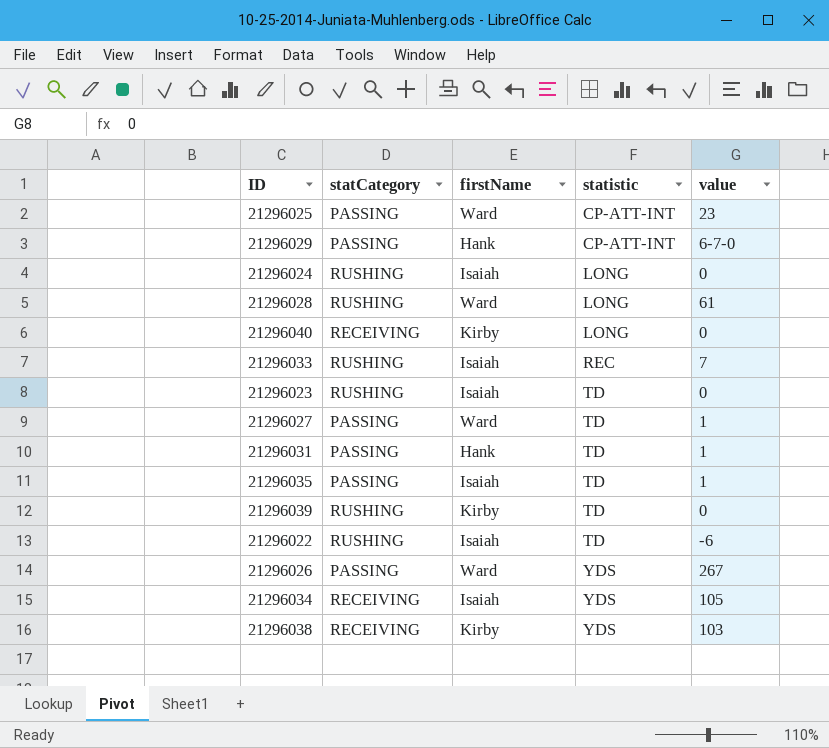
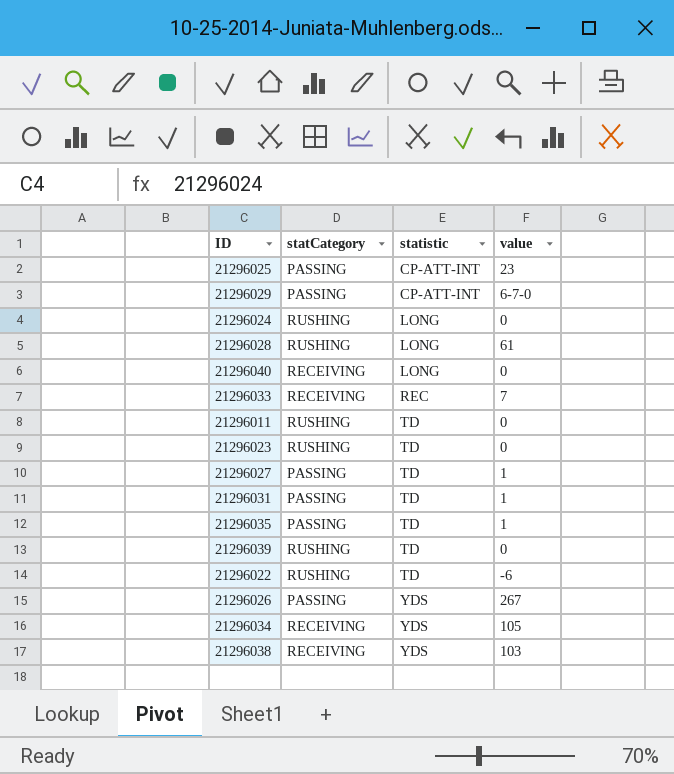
column firstName | position: 3 -> none
21296033 | statCategory: RUSHING -> RECEIVING
row 21296011: none -> RUSHING | TD | 0

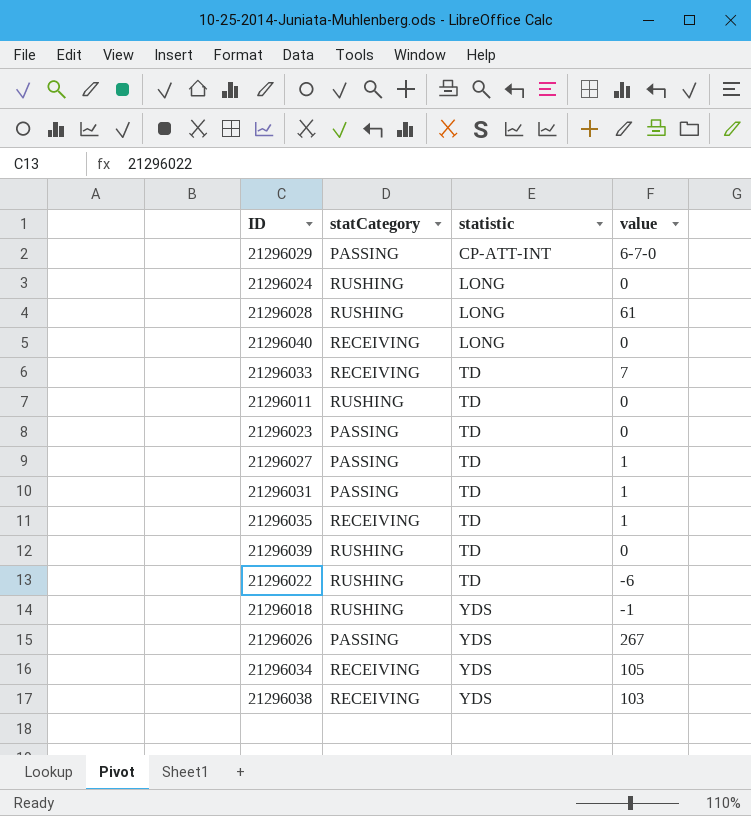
row 21296025: PASSING | CP-ATT-INT | 23 -> none
21296033 | statistic: REC -> TD
21296023 | statCategory: RUSHING -> PASSING
21296035 | statCategory: PASSING -> RECEIVING
row 21296018: none -> RUSHING | YDS | -1

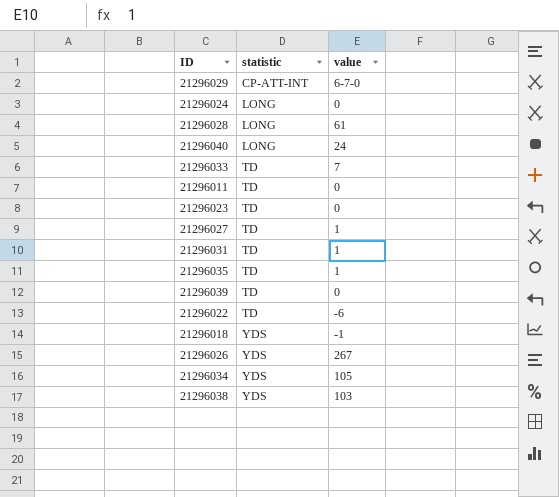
column statCategory | position: 2 -> none
21296040 | value: 0 -> 24

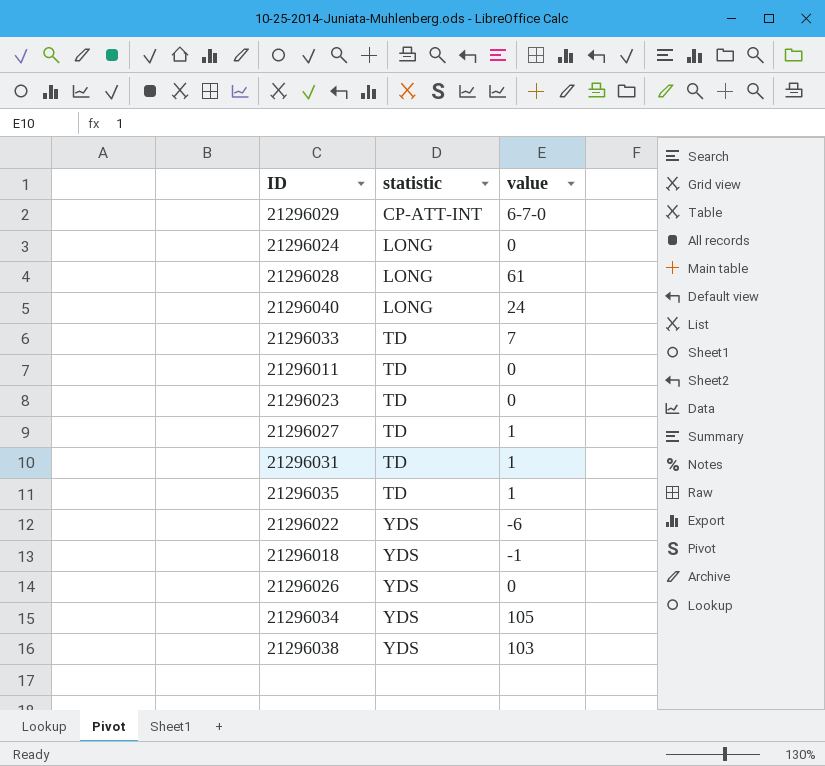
row 21296039: TD | 0 -> none
21296022 | statistic: TD -> YDS
21296026 | value: 267 -> 0

